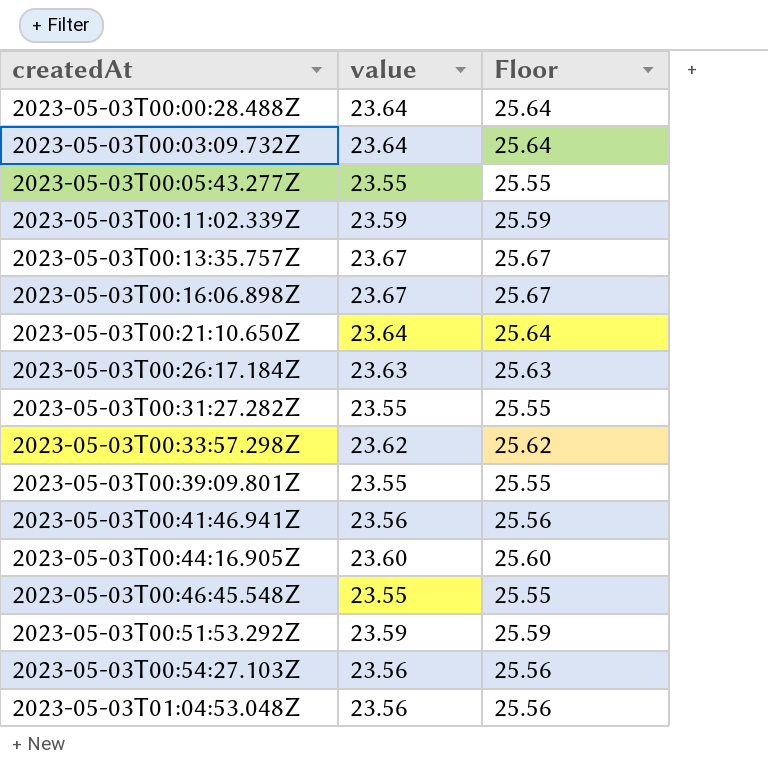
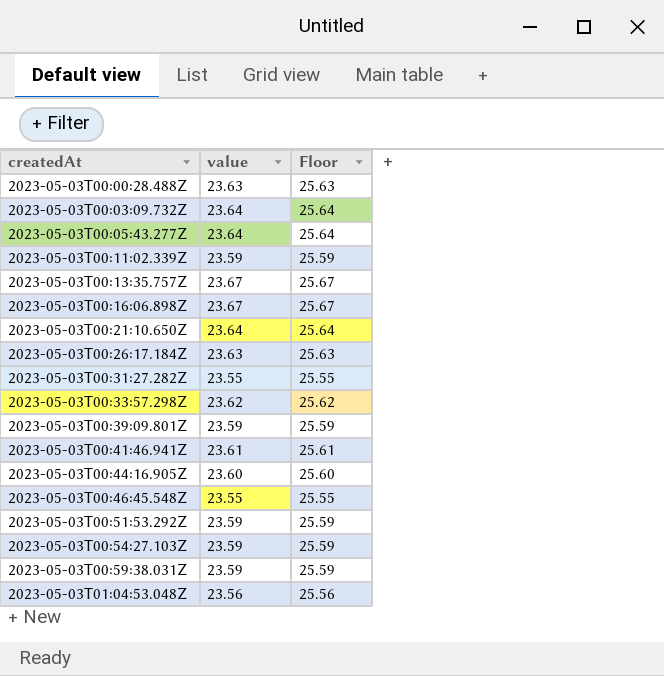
2023-05-03T00:00:28.488Z | value: 23.64 -> 23.63
2023-05-03T00:00:28.488Z | Floor: 25.64 -> 25.63
2023-05-03T00:05:43.277Z | value: 23.55 -> 23.64
2023-05-03T00:05:43.277Z | Floor: 25.55 -> 25.64
2023-05-03T00:39:09.801Z | value: 23.55 -> 23.59
2023-05-03T00:39:09.801Z | Floor: 25.55 -> 25.59
2023-05-03T00:41:46.941Z | value: 23.56 -> 23.61
2023-05-03T00:41:46.941Z | Floor: 25.56 -> 25.61
2023-05-03T00:54:27.103Z | value: 23.56 -> 23.59
2023-05-03T00:54:27.103Z | Floor: 25.56 -> 25.59
row 2023-05-03T00:59:38.031Z: none -> 23.59 | 25.59

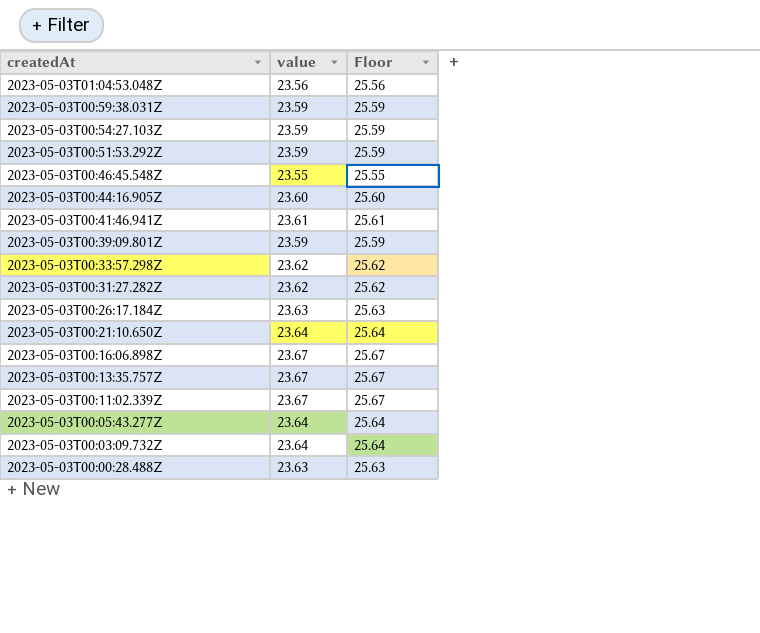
row order: createdAt ascending -> createdAt descending
2023-05-03T00:31:27.282Z | value: 23.55 -> 23.62
2023-05-03T00:31:27.282Z | Floor: 25.55 -> 25.62
2023-05-03T00:11:02.339Z | value: 23.59 -> 23.67
2023-05-03T00:11:02.339Z | Floor: 25.59 -> 25.67

